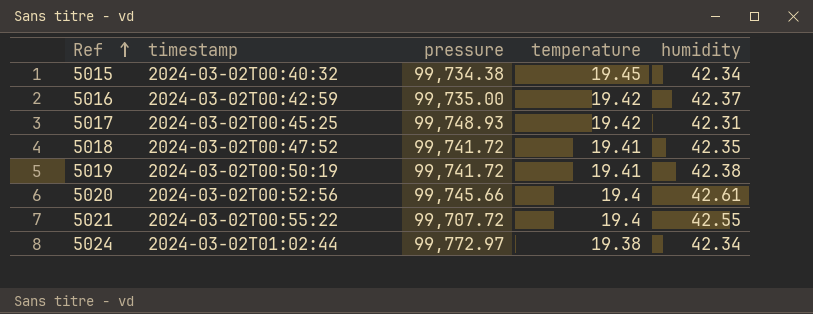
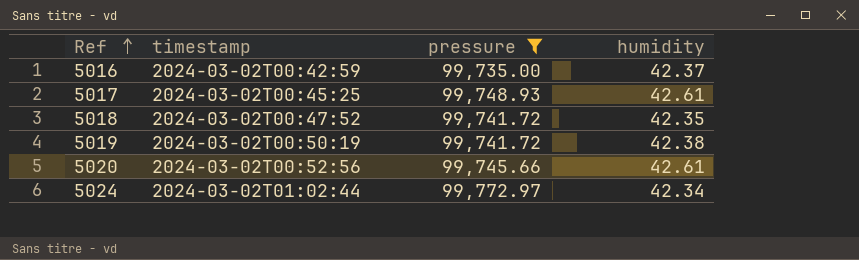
filter: none -> pressure >= 99,735.00
column temperature | position: 4 -> none
5017 | humidity: 42.31 -> 42.61

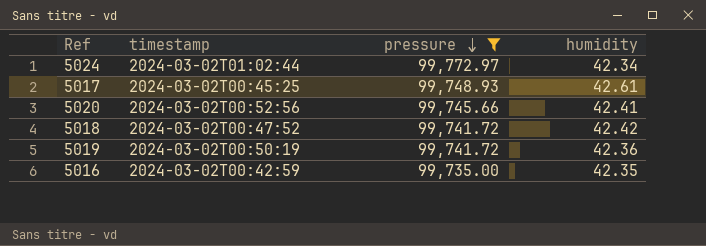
row order: Ref ascending -> pressure descending
5020 | humidity: 42.61 -> 42.41
5018 | humidity: 42.35 -> 42.42
5019 | humidity: 42.38 -> 42.36
5016 | humidity: 42.37 -> 42.35

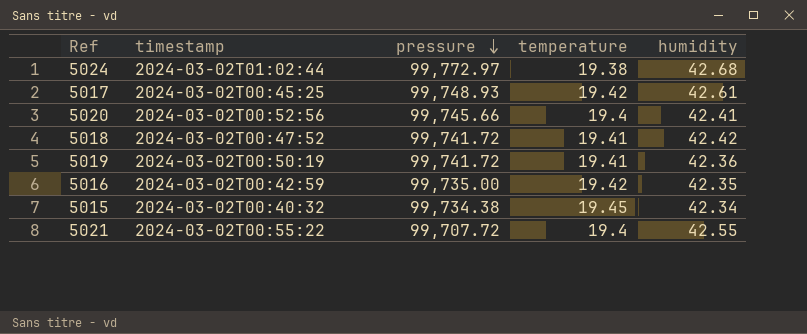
filter: pressure >= 99,735.00 -> none
column temperature | position: none -> 4
5024 | humidity: 42.34 -> 42.68

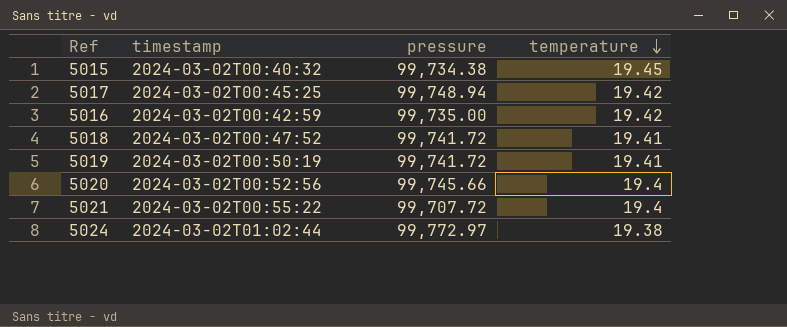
row order: pressure descending -> temperature descending
column humidity | position: 5 -> none
5017 | pressure: 99,748.93 -> 99,748.94

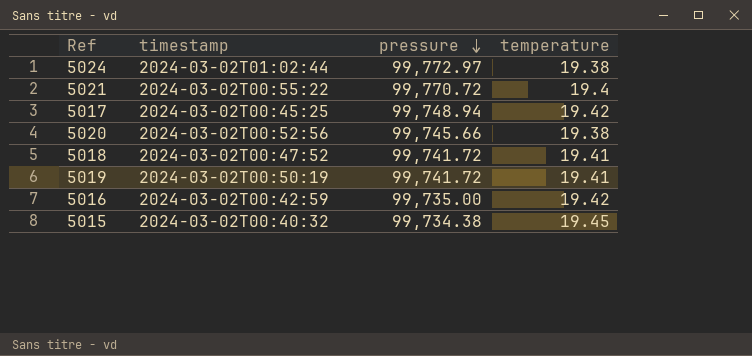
row order: temperature descending -> pressure descending
5021 | pressure: 99,707.72 -> 99,770.72
5020 | temperature: 19.4 -> 19.38

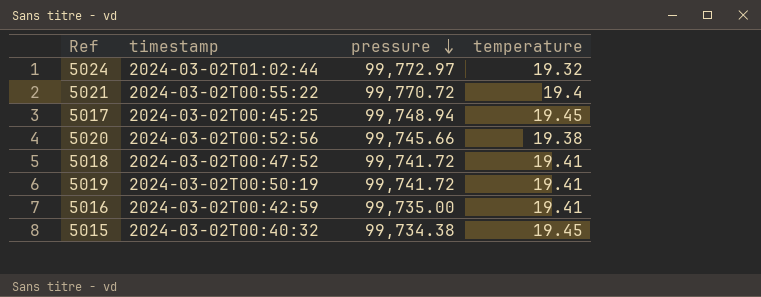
5024 | temperature: 19.38 -> 19.32
5017 | temperature: 19.42 -> 19.45
5016 | temperature: 19.42 -> 19.41

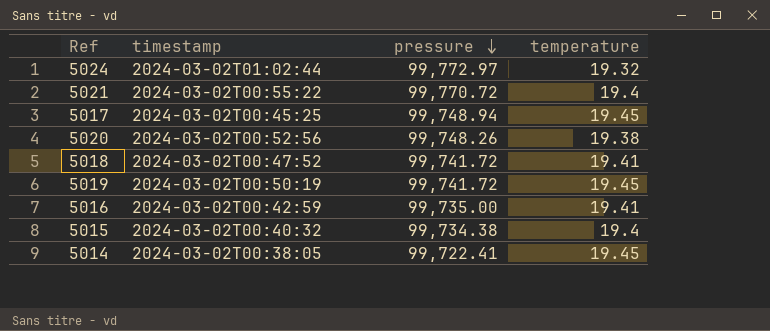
5020 | pressure: 99,745.66 -> 99,748.26
5019 | temperature: 19.41 -> 19.45
5015 | temperature: 19.45 -> 19.4
row 5014: none -> 2024-03-02T00:38:05 | 99,722.41 | 19.45

